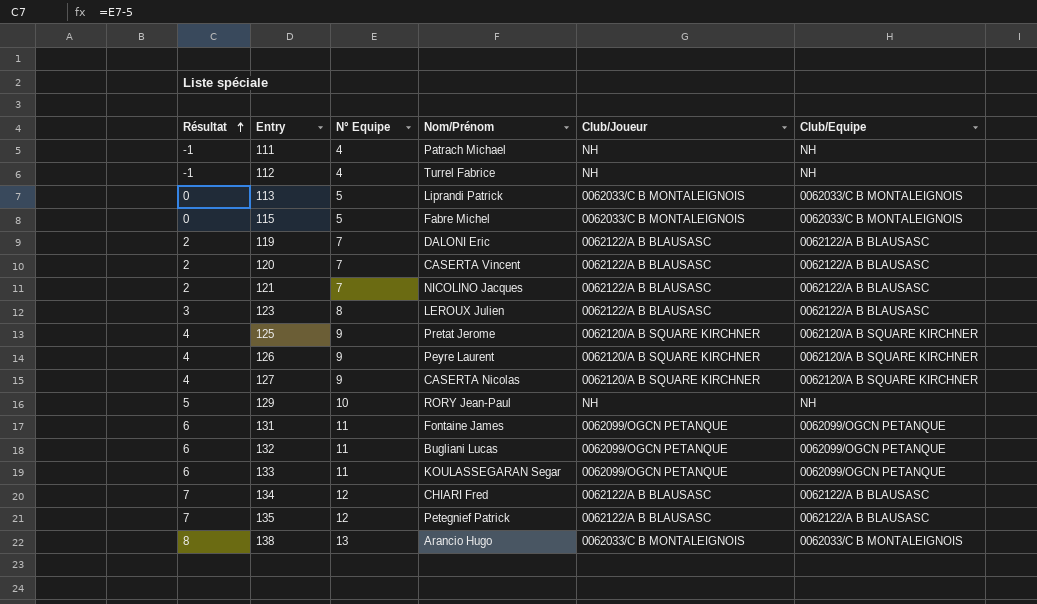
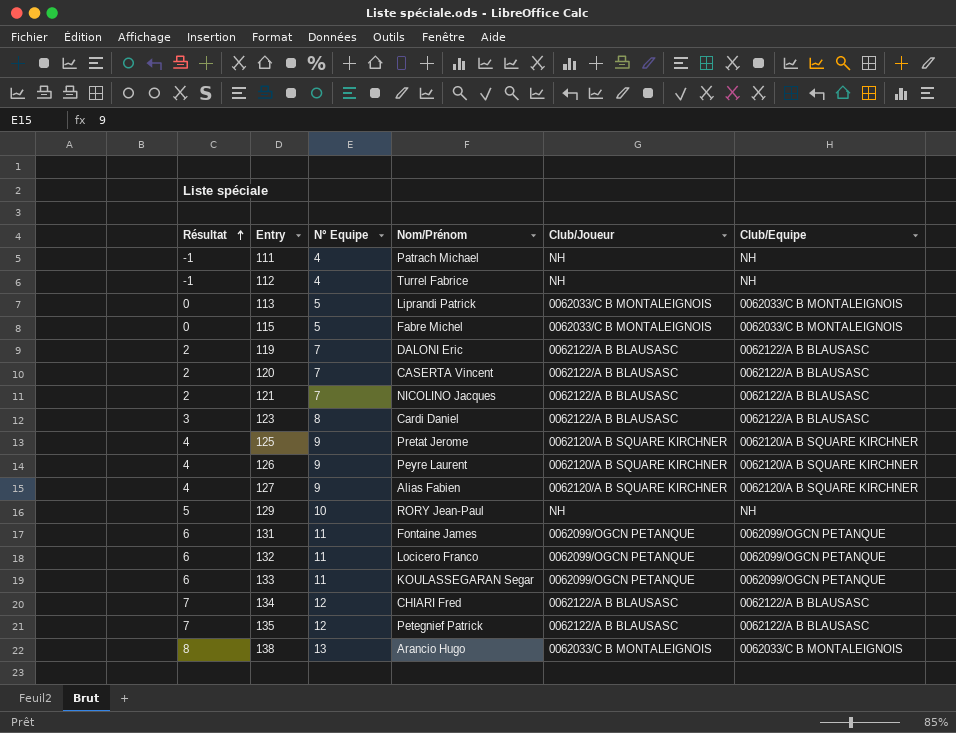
123 | Nom/Prénom: LEROUX Julien -> Cardi Daniel
127 | Nom/Prénom: CASERTA Nicolas -> Alias Fabien
132 | Nom/Prénom: Bugliani Lucas -> Locicero Franco

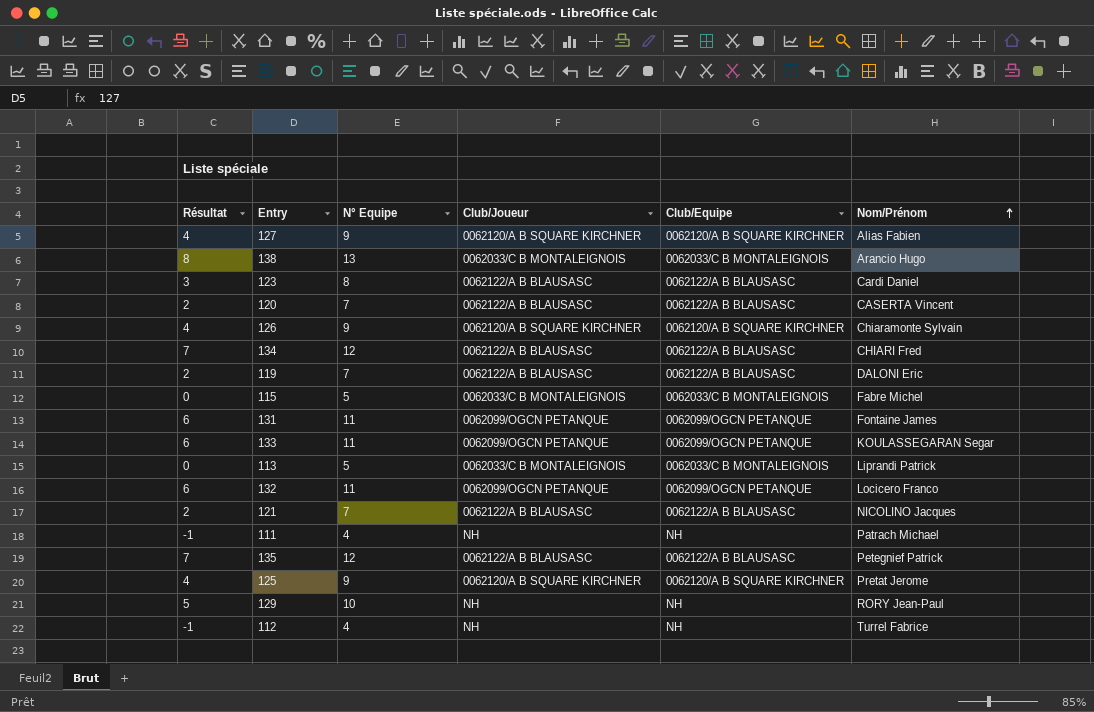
row order: Résultat ascending -> Nom/Prénom ascending
column Nom/Prénom | position: 4 -> 6
126 | Nom/Prénom: Peyre Laurent -> Chiaramonte Sylvain

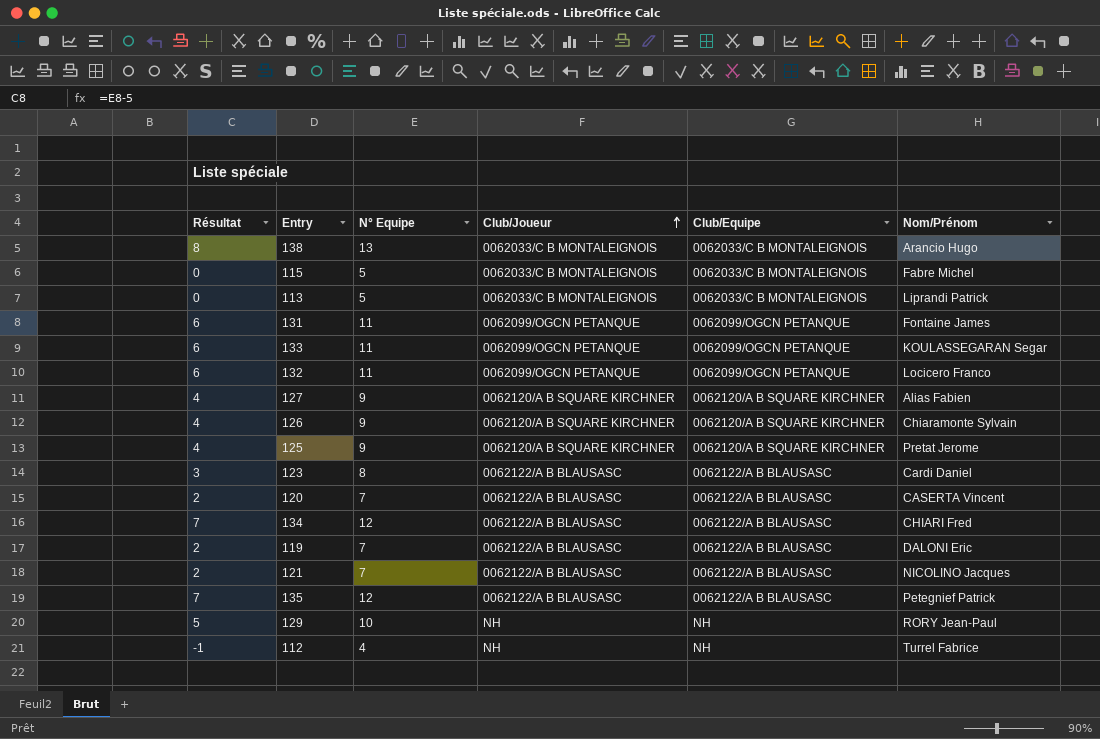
row order: Nom/Prénom ascending -> Club/Joueur ascending
row 111: -1 | 4 | NH | NH | Patrach Michael -> none

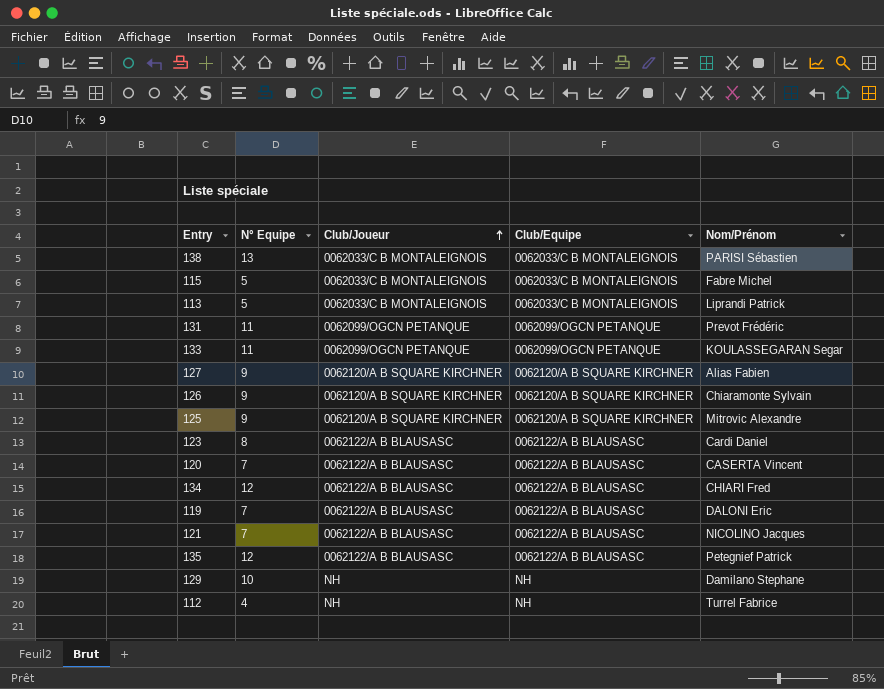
column Résultat | formula: [N° Equipe] - 5 -> none
row 132: 6 | 11 | 0062099/OGCN PETANQUE | 0062099/OGCN PETANQUE | Locicero Franco -> none
138 | Nom/Prénom: Arancio Hugo -> PARISI Sébastien
131 | Nom/Prénom: Fontaine James -> Prevot Frédéric
125 | Nom/Prénom: Pretat Jerome -> Mitrovic Alexandre
129 | Nom/Prénom: RORY Jean-Paul -> Damilano Stephane

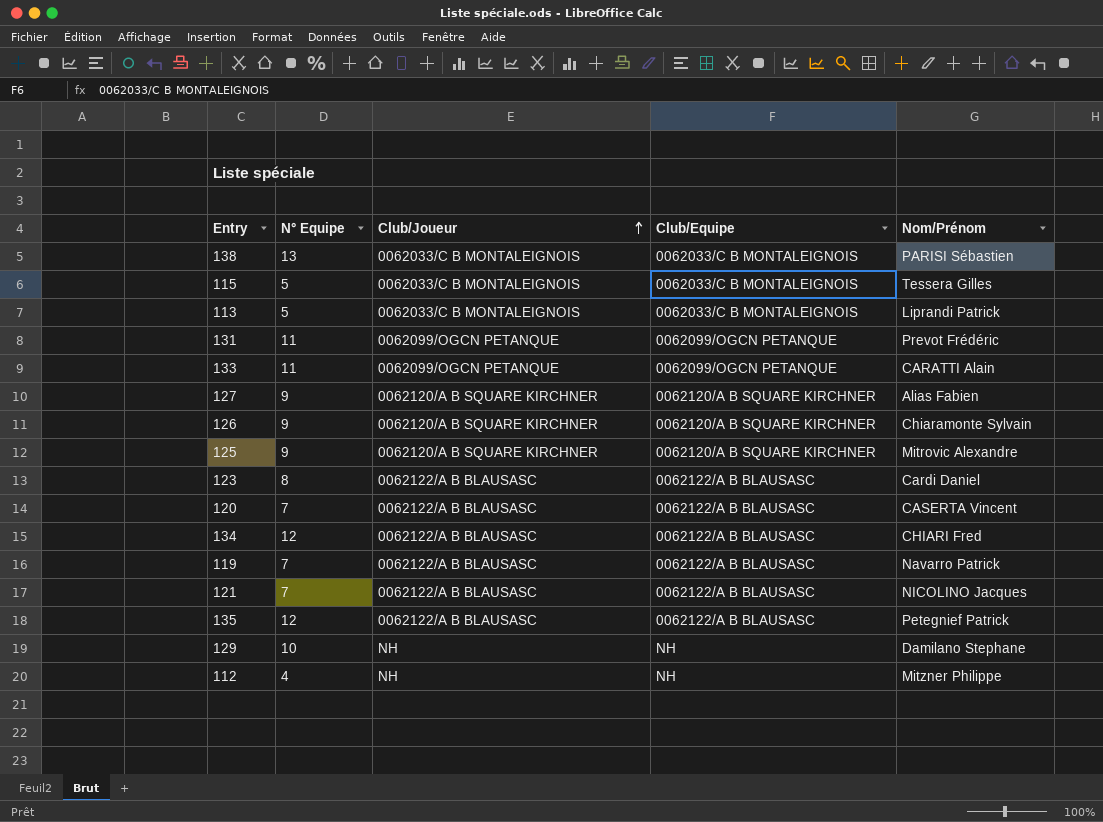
115 | Nom/Prénom: Fabre Michel -> Tessera Gilles
133 | Nom/Prénom: KOULASSEGARAN Segar -> CARATTI Alain
119 | Nom/Prénom: DALONI Eric -> Navarro Patrick
112 | Nom/Prénom: Turrel Fabrice -> Mitzner Philippe

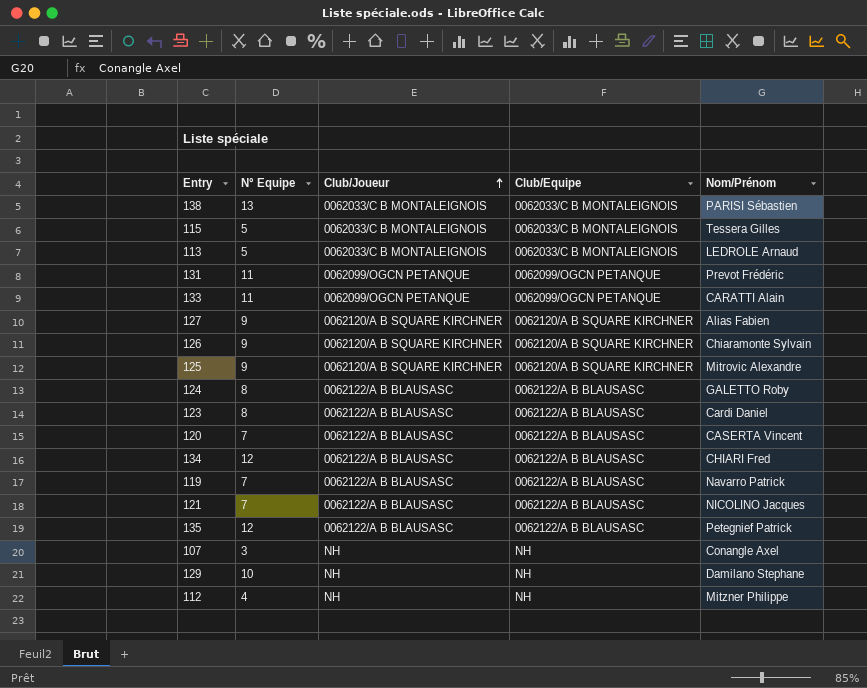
113 | Nom/Prénom: Liprandi Patrick -> LEDROLE Arnaud
row 124: none -> 8 | 0062122/A B BLAUSASC | 0062122/A B BLAUSASC | GALETTO Roby
row 107: none -> 3 | NH | NH | Conangle Axel

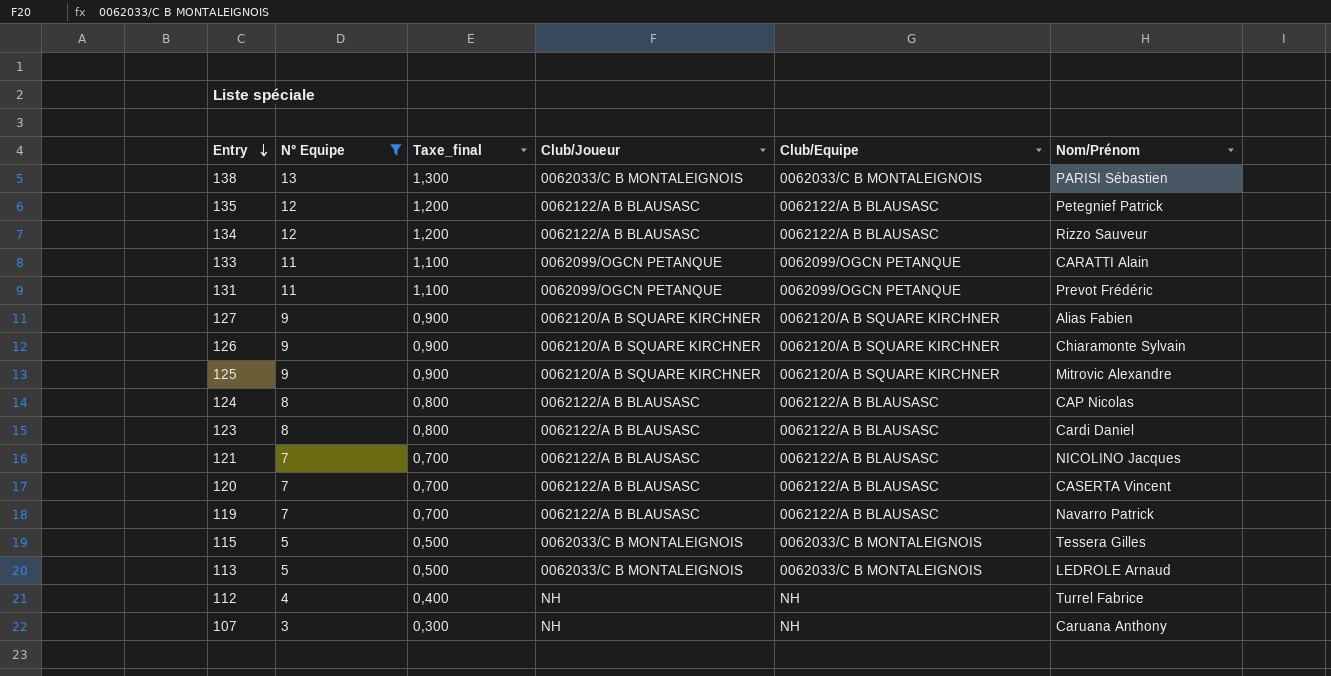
filter: none -> N° Equipe != 10
row order: Club/Joueur ascending -> Entry descending
column Taxe_final | formula: none -> [N° Equipe] * 0,1
134 | Nom/Prénom: CHIARI Fred -> Rizzo Sauveur
124 | Nom/Prénom: GALETTO Roby -> CAP Nicolas
112 | Nom/Prénom: Mitzner Philippe -> Turrel Fabrice
107 | Nom/Prénom: Conangle Axel -> Caruana Anthony

